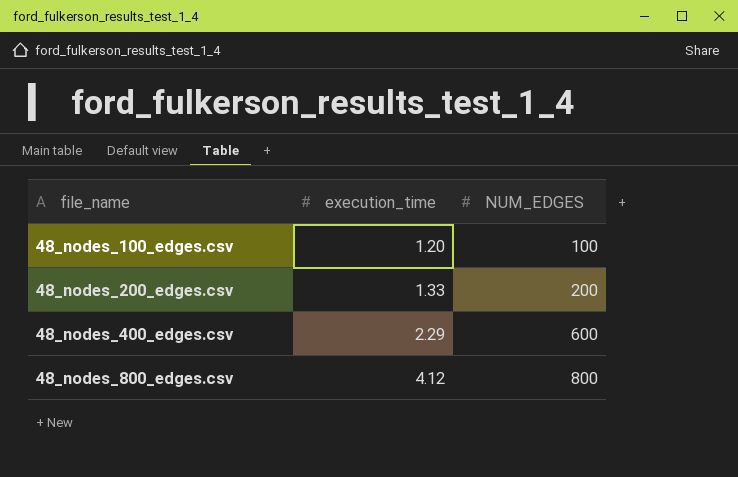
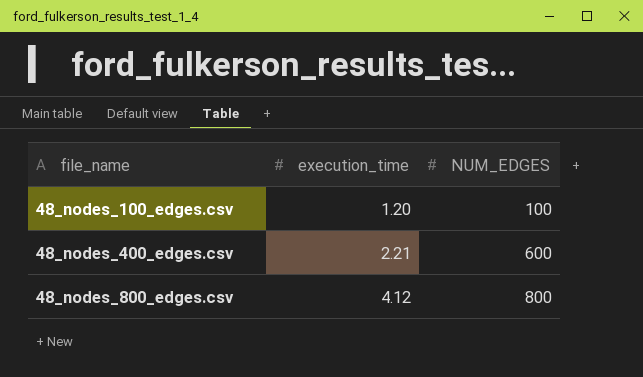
row 48_nodes_200_edges.csv: 1.33 | 200 -> none
48_nodes_400_edges.csv | execution_time: 2.29 -> 2.21

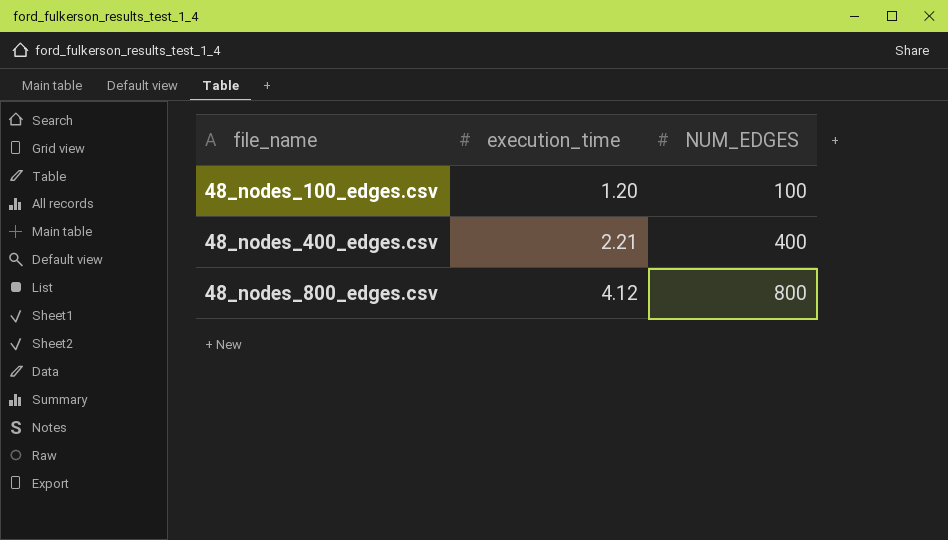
48_nodes_400_edges.csv | NUM_EDGES: 600 -> 400

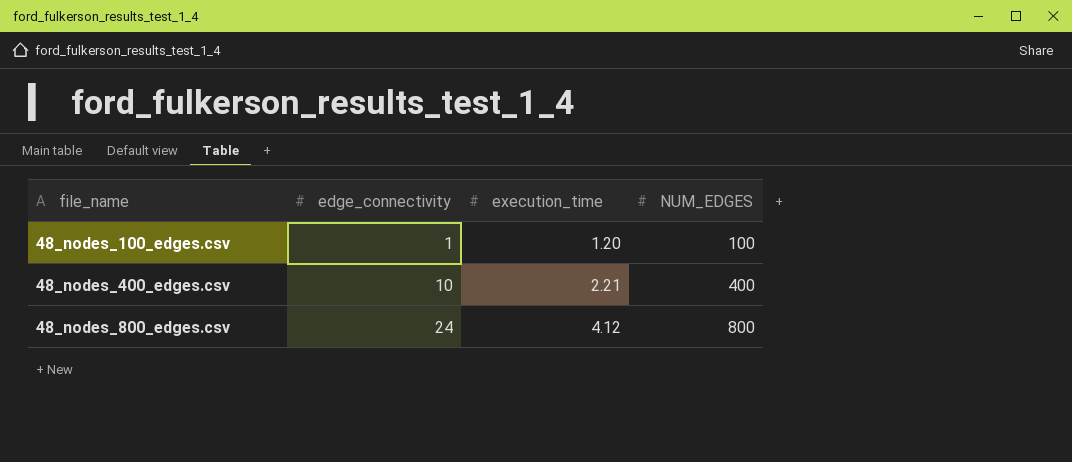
column edge_connectivity | position: none -> 2

